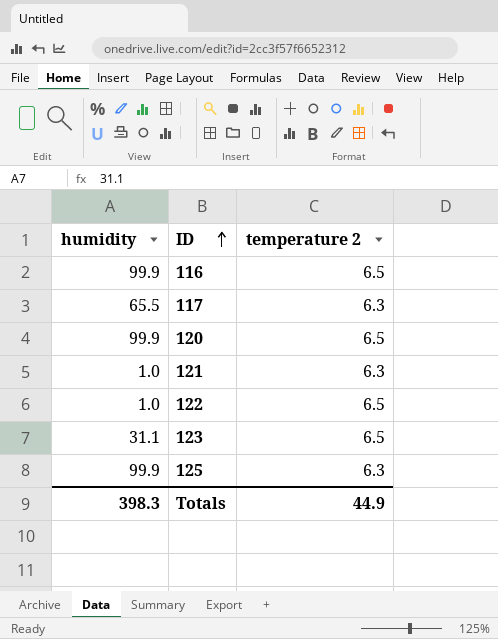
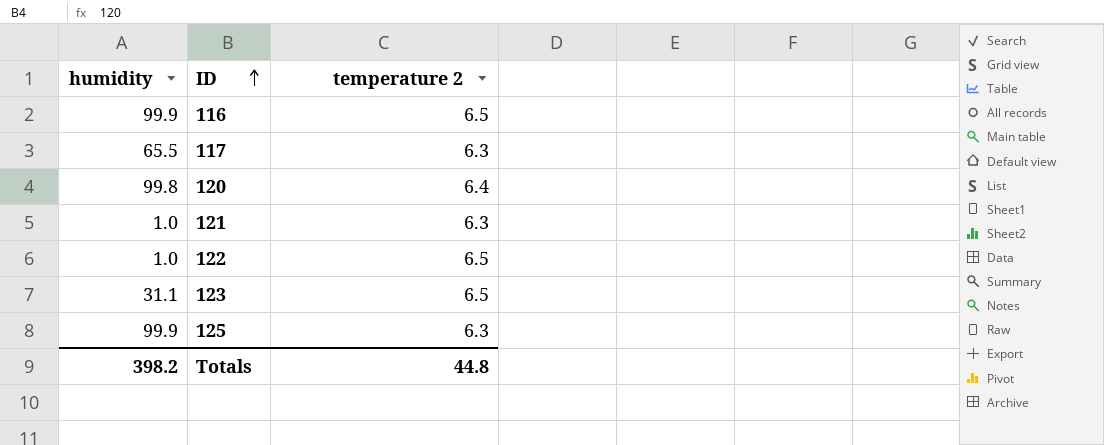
120 | humidity: 99.9 -> 99.8
120 | temperature 2: 6.5 -> 6.4
Totals | humidity: 398.3 -> 398.2
Totals | temperature 2: 44.9 -> 44.8

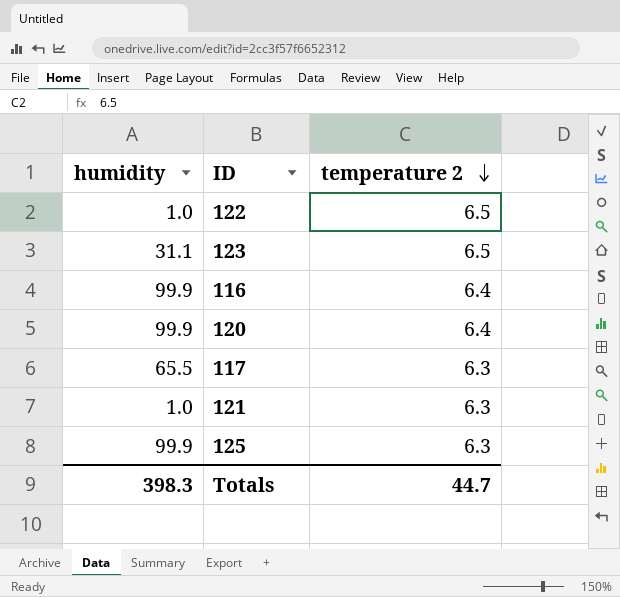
row order: ID ascending -> temperature 2 descending
116 | temperature 2: 6.5 -> 6.4
120 | humidity: 99.8 -> 99.9
Totals | humidity: 398.2 -> 398.3
Totals | temperature 2: 44.8 -> 44.7

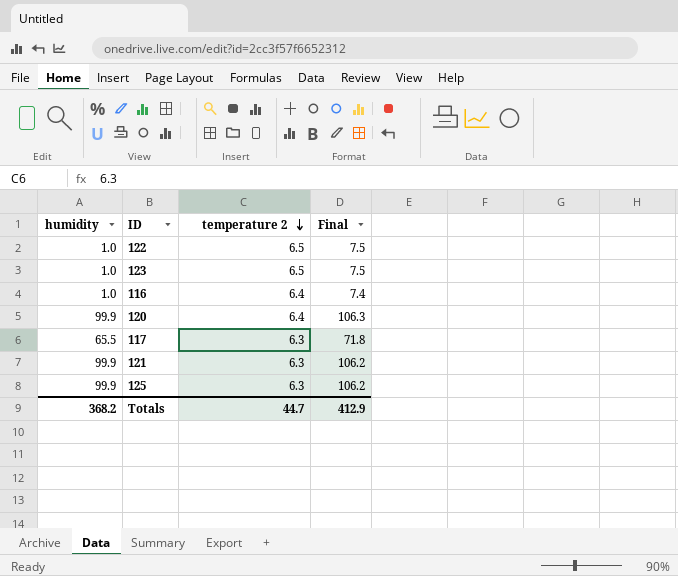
column Final | formula: none -> [humidity] + [temperature 2]
123 | humidity: 31.1 -> 1.0
116 | humidity: 99.9 -> 1.0
121 | humidity: 1.0 -> 99.9
Totals | humidity: 398.3 -> 368.2

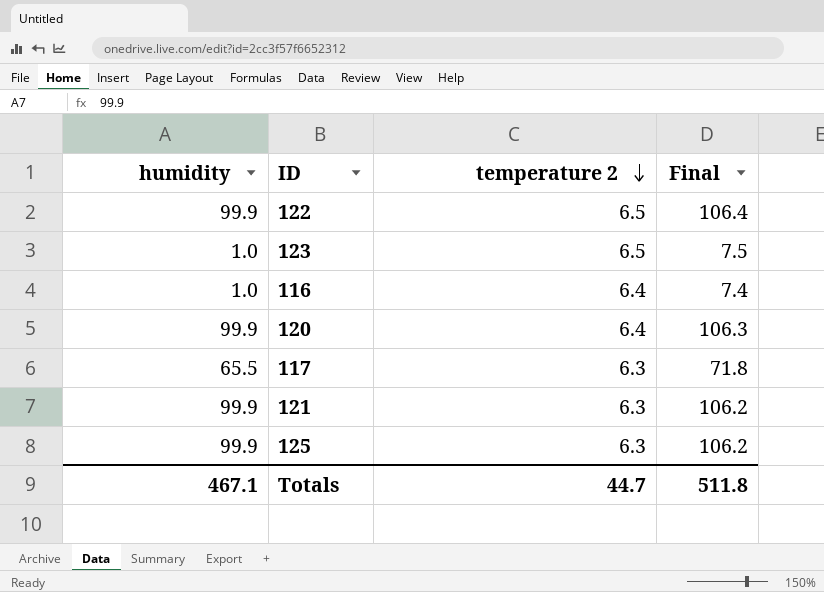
122 | humidity: 1.0 -> 99.9
122 | Final: 7.5 -> 106.4
Totals | humidity: 368.2 -> 467.1
Totals | Final: 412.9 -> 511.8

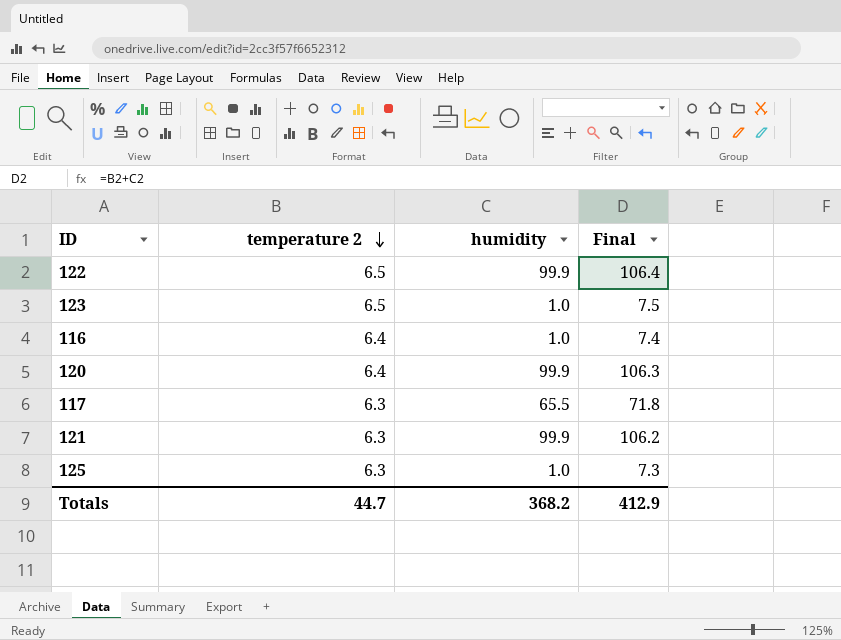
column humidity | position: 1 -> 3
125 | humidity: 99.9 -> 1.0
125 | Final: 106.2 -> 7.3
Totals | humidity: 467.1 -> 368.2
Totals | Final: 511.8 -> 412.9

